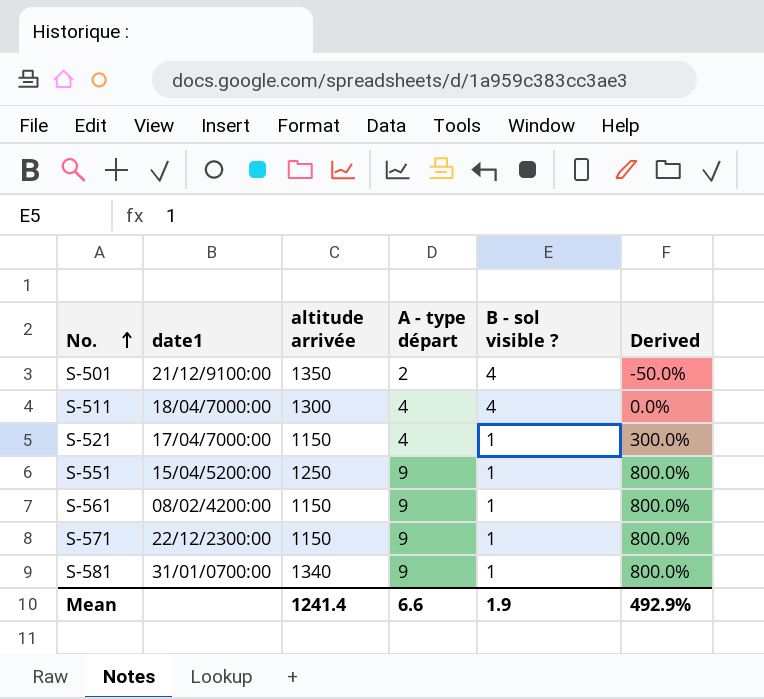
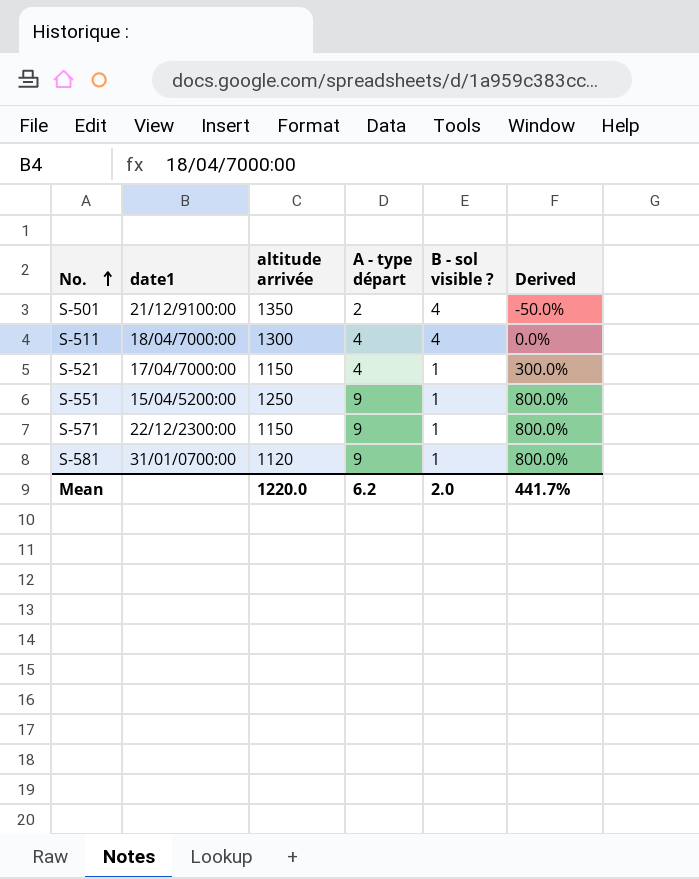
row S-561: 08/02/4200:00 | 1150 | 9 | 1 | 800.0% -> none
S-581 | altitude arrivée: 1340 -> 1120
Mean | altitude arrivée: 1241.4 -> 1220.0
Mean | A - type départ: 6.6 -> 6.2
Mean | B - sol visible ?: 1.9 -> 2.0
Mean | Derived: 492.9% -> 441.7%

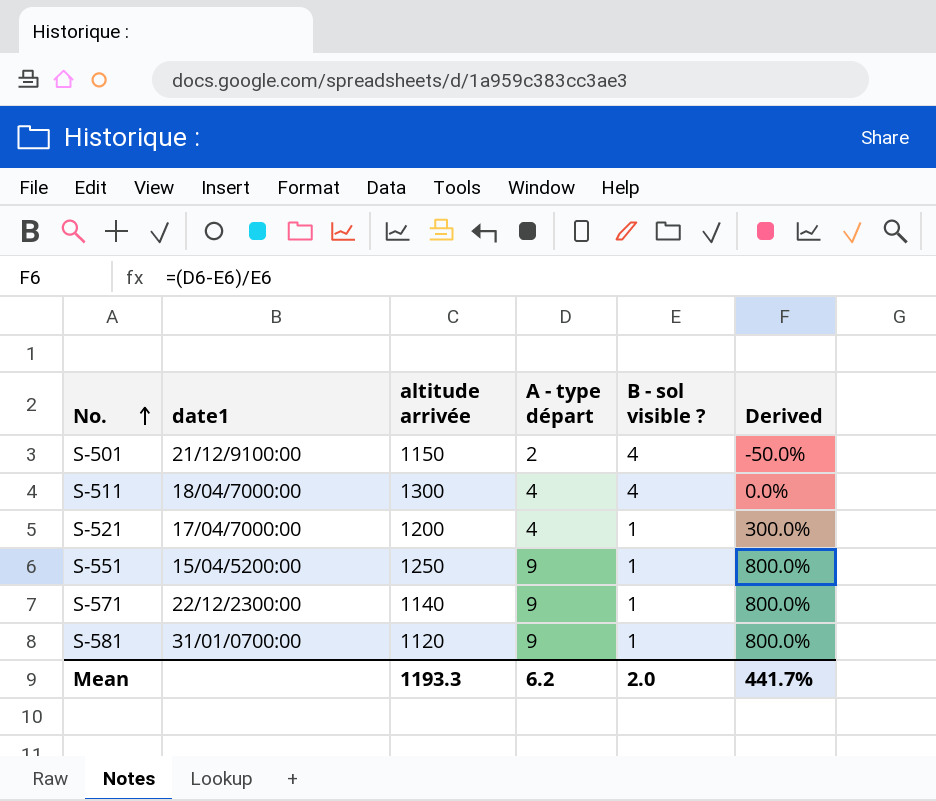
S-501 | altitude arrivée: 1350 -> 1150
S-521 | altitude arrivée: 1150 -> 1200
S-571 | altitude arrivée: 1150 -> 1140
Mean | altitude arrivée: 1220.0 -> 1193.3

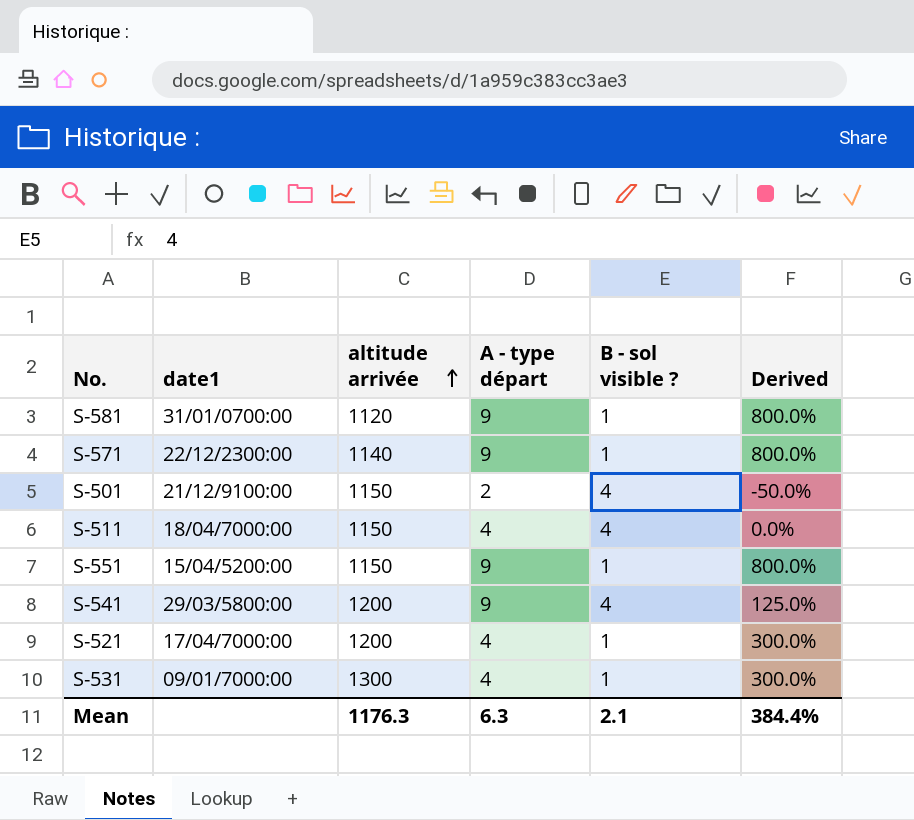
row order: No. ascending -> altitude arrivée ascending
S-511 | altitude arrivée: 1300 -> 1150
S-551 | altitude arrivée: 1250 -> 1150
row S-541: none -> 29/03/5800:00 | 1200 | 9 | 4 | 125.0%
row S-531: none -> 09/01/7000:00 | 1300 | 4 | 1 | 300.0%
Mean | altitude arrivée: 1193.3 -> 1176.3
Mean | A - type départ: 6.2 -> 6.3
Mean | B - sol visible ?: 2.0 -> 2.1
Mean | Derived: 441.7% -> 384.4%

